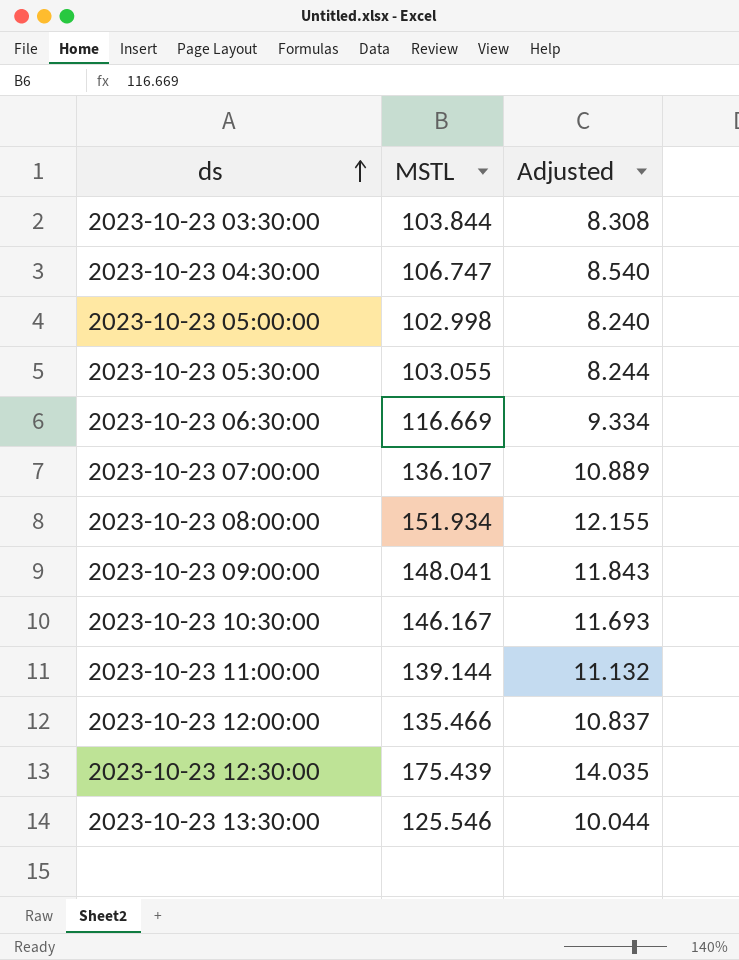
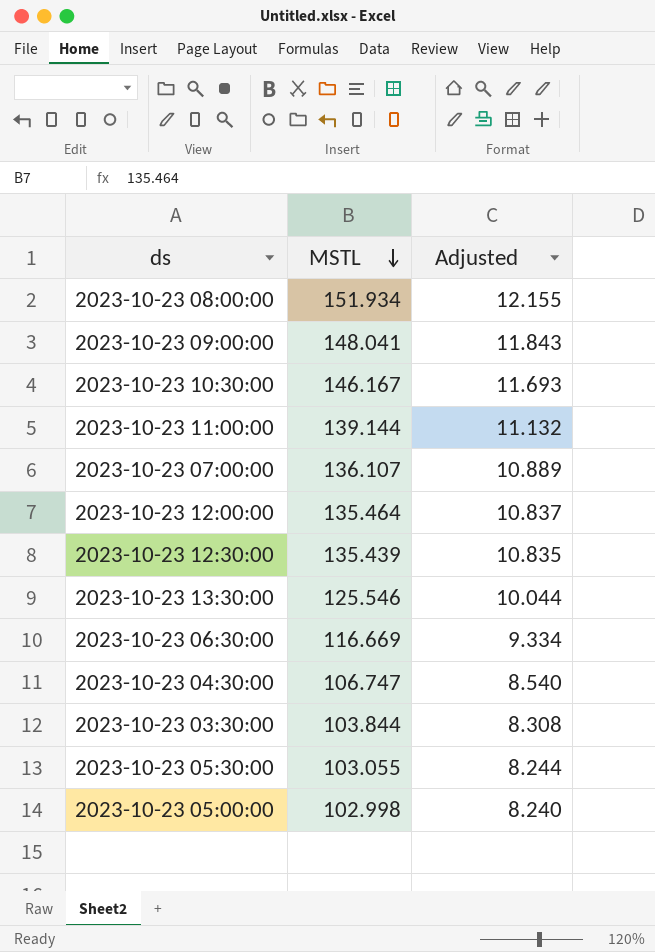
row order: ds ascending -> MSTL descending
2023-10-23 12:00:00 | MSTL: 135.466 -> 135.464
2023-10-23 12:30:00 | MSTL: 175.439 -> 135.439
2023-10-23 12:30:00 | Adjusted: 14.035 -> 10.835

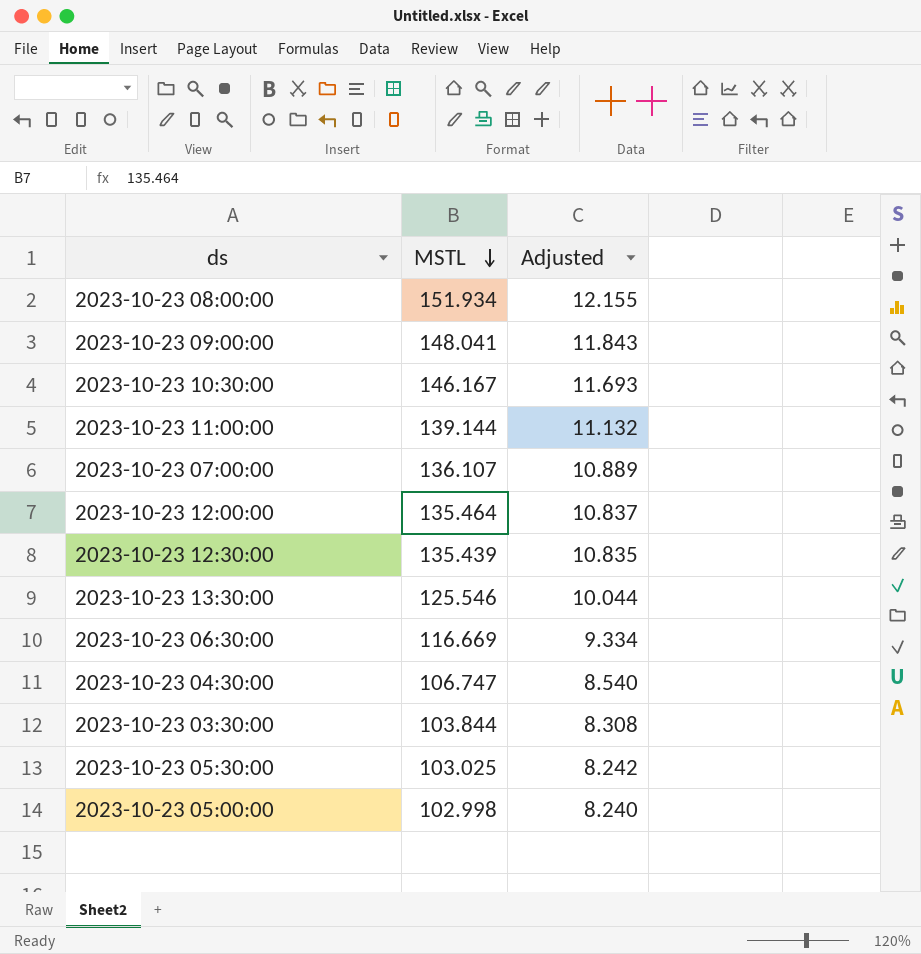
2023-10-23 05:30:00 | MSTL: 103.055 -> 103.025
2023-10-23 05:30:00 | Adjusted: 8.244 -> 8.242

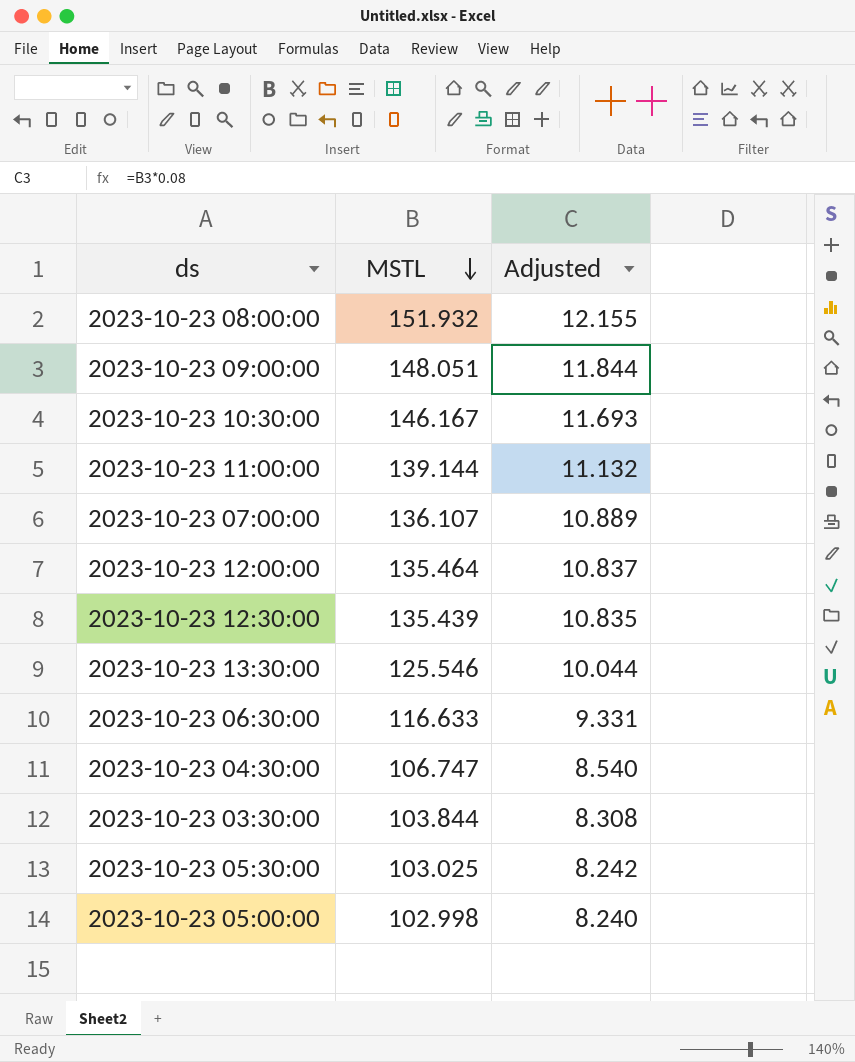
2023-10-23 08:00:00 | MSTL: 151.934 -> 151.932
2023-10-23 09:00:00 | MSTL: 148.041 -> 148.051
2023-10-23 09:00:00 | Adjusted: 11.843 -> 11.844
2023-10-23 06:30:00 | MSTL: 116.669 -> 116.633
2023-10-23 06:30:00 | Adjusted: 9.334 -> 9.331

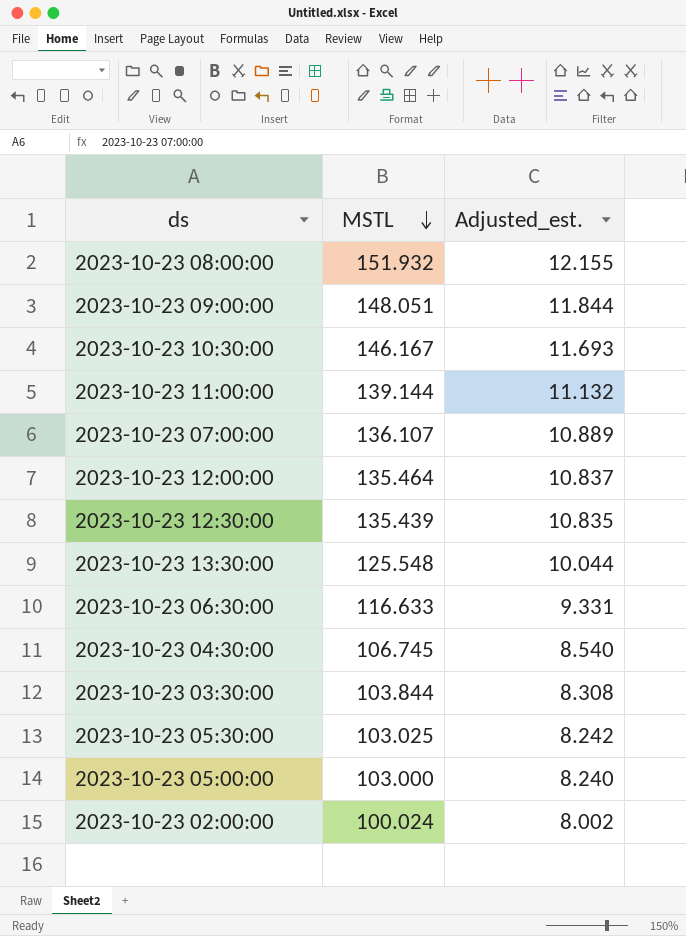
column name: Adjusted -> Adjusted_est.
2023-10-23 13:30:00 | MSTL: 125.546 -> 125.548
2023-10-23 04:30:00 | MSTL: 106.747 -> 106.745
2023-10-23 05:00:00 | MSTL: 102.998 -> 103.000
row 2023-10-23 02:00:00: none -> 100.024 | 8.002

